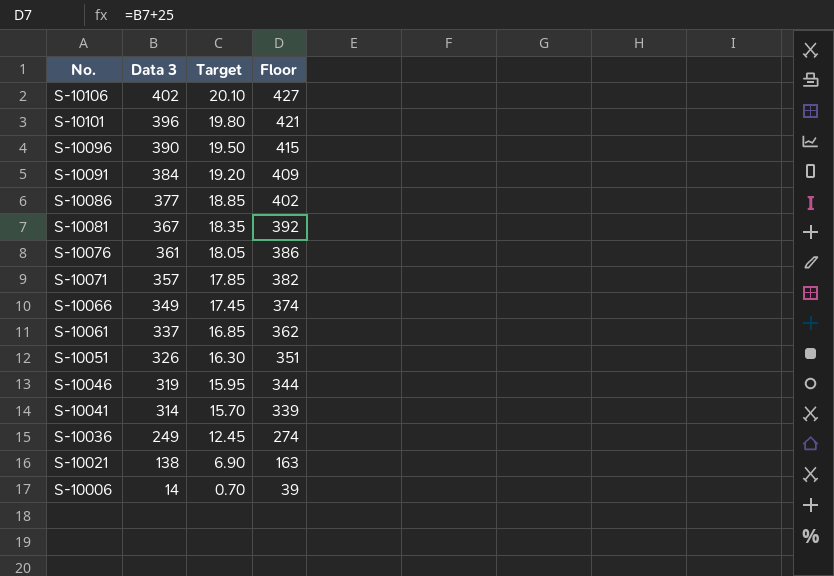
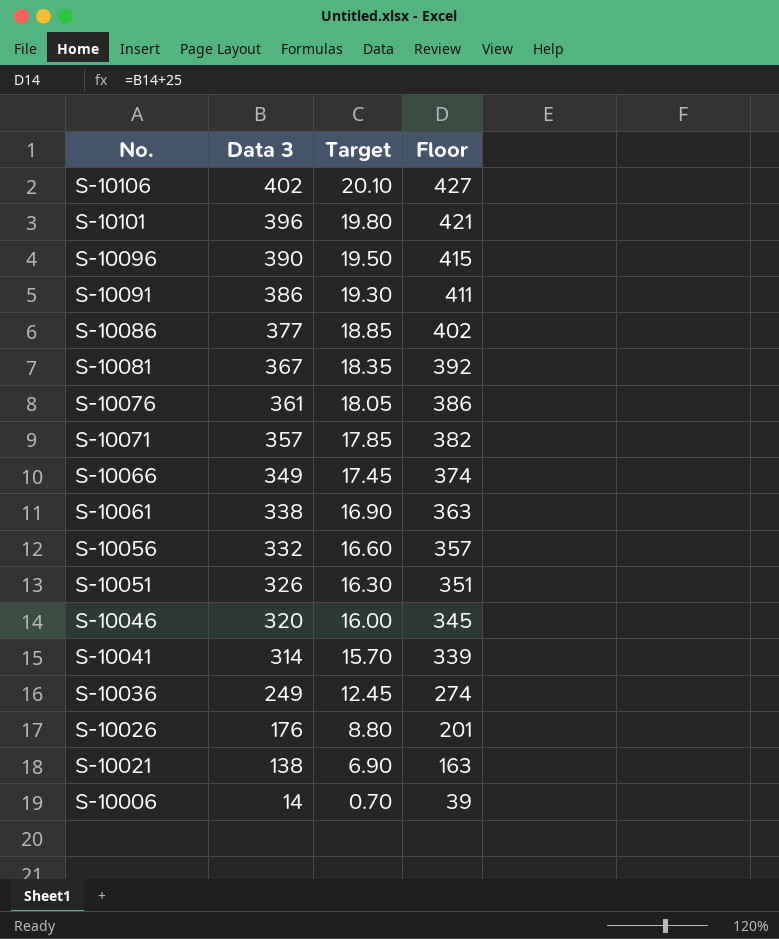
S-10091 | Data 3: 384 -> 386
S-10091 | Target: 19.20 -> 19.30
S-10091 | Floor: 409 -> 411
S-10061 | Data 3: 337 -> 338
S-10061 | Target: 16.85 -> 16.90
S-10061 | Floor: 362 -> 363
row S-10056: none -> 332 | 16.60 | 357
S-10046 | Data 3: 319 -> 320
S-10046 | Target: 15.95 -> 16.00
S-10046 | Floor: 344 -> 345
row S-10026: none -> 176 | 8.80 | 201

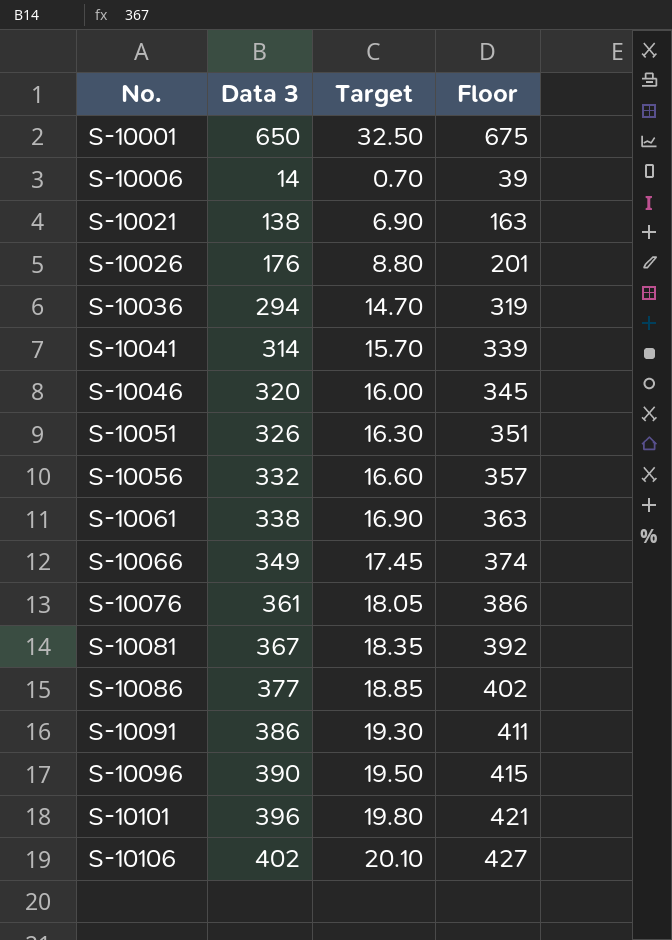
row order: No. descending -> No. ascending
row S-10071: 357 | 17.85 | 382 -> none
row S-10001: none -> 650 | 32.50 | 675
S-10036 | Data 3: 249 -> 294
S-10036 | Target: 12.45 -> 14.70
S-10036 | Floor: 274 -> 319

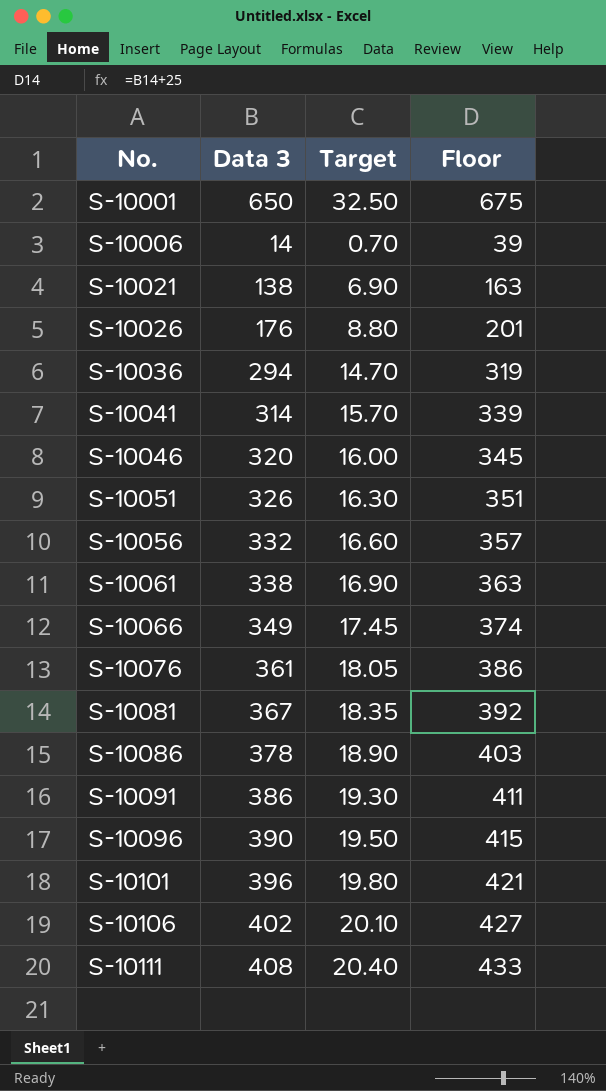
S-10086 | Data 3: 377 -> 378
S-10086 | Target: 18.85 -> 18.90
S-10086 | Floor: 402 -> 403
row S-10111: none -> 408 | 20.40 | 433

